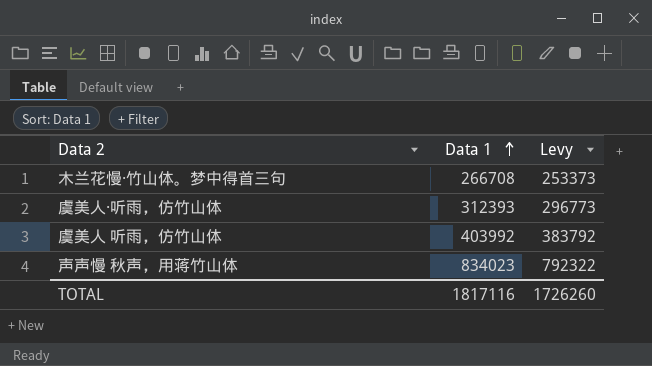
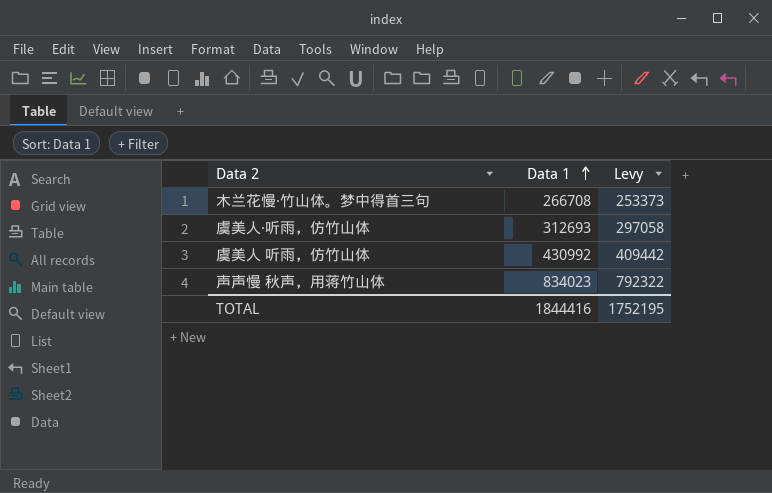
虞美人·听雨，仿竹山体 | Data 1: 312393 -> 312693
虞美人·听雨，仿竹山体 | Levy: 296773 -> 297058
虞美人 听雨，仿竹山体 | Data 1: 403992 -> 430992
虞美人 听雨，仿竹山体 | Levy: 383792 -> 409442
TOTAL | Data 1: 1817116 -> 1844416
TOTAL | Levy: 1726260 -> 1752195

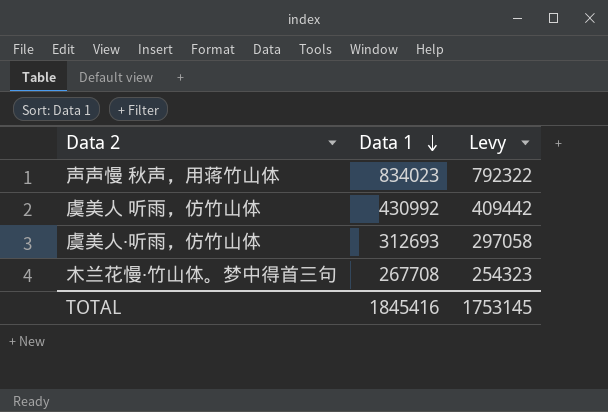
row order: Data 1 ascending -> Data 1 descending
木兰花慢·竹山体。梦中得首三句 | Data 1: 266708 -> 267708
木兰花慢·竹山体。梦中得首三句 | Levy: 253373 -> 254323
TOTAL | Data 1: 1844416 -> 1845416
TOTAL | Levy: 1752195 -> 1753145

